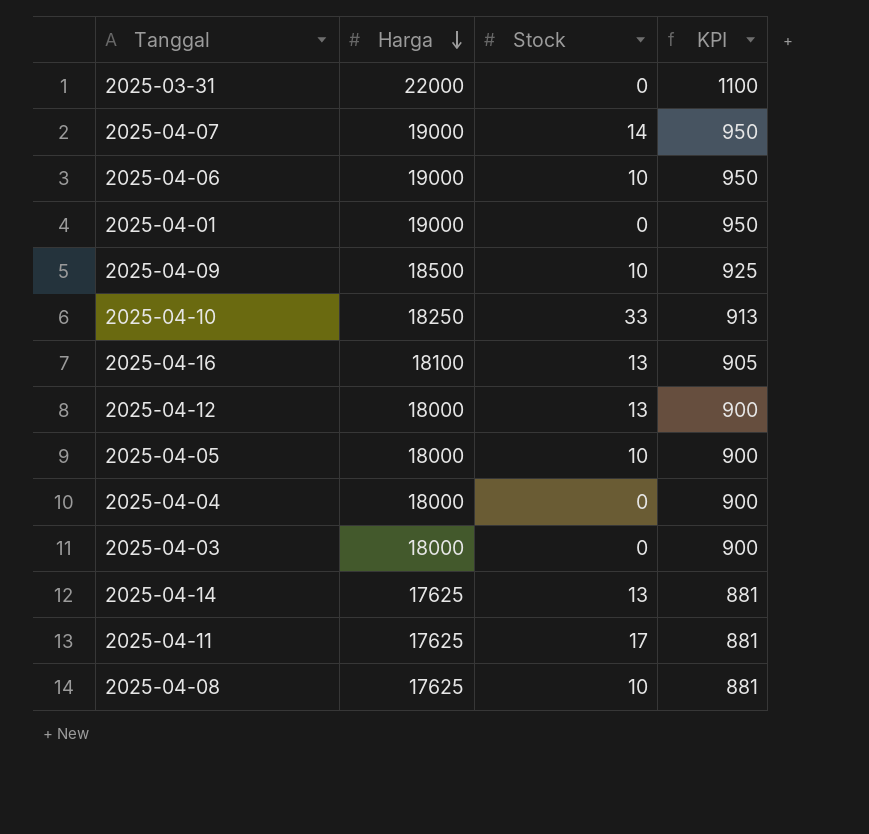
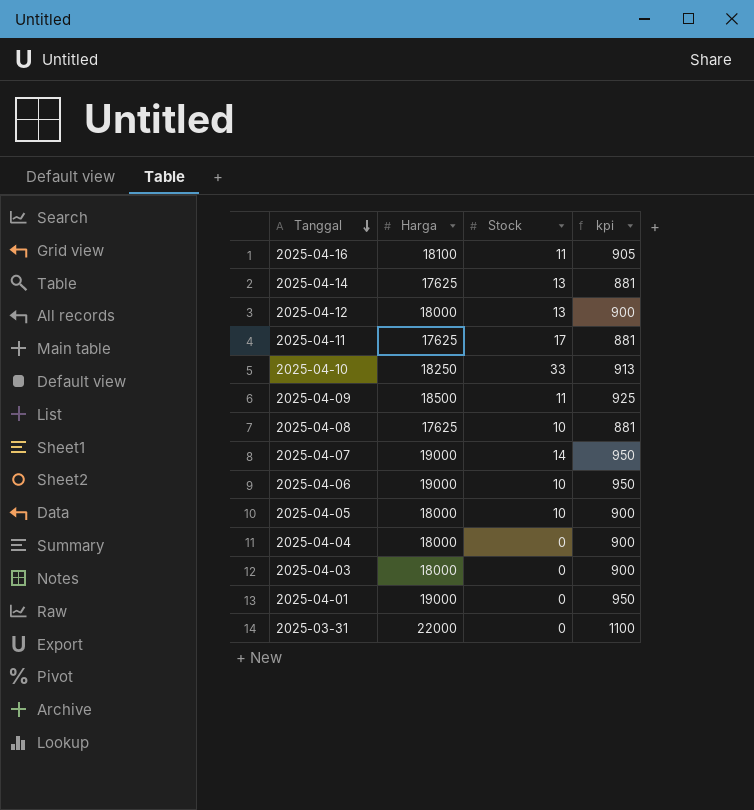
row order: Harga descending -> Tanggal descending
column name: KPI -> kpi
2025-04-16 | Stock: 13 -> 11
2025-04-09 | Stock: 10 -> 11

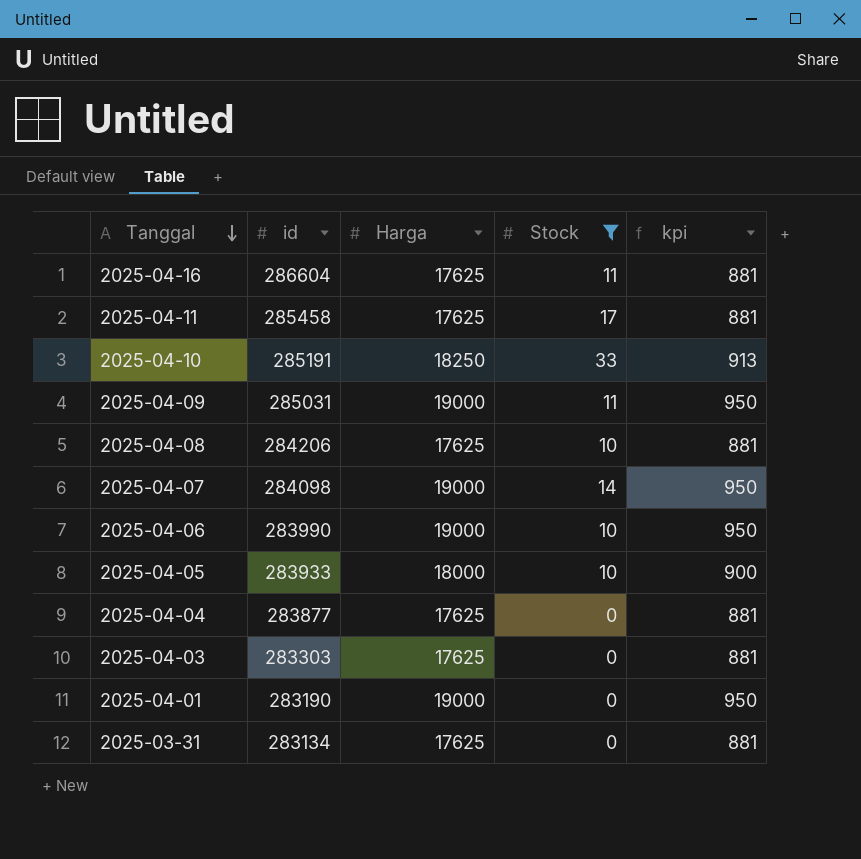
filter: none -> Stock != 13
column id | position: none -> 2
2025-04-16 | Harga: 18100 -> 17625
2025-04-16 | kpi: 905 -> 881
2025-04-09 | Harga: 18500 -> 19000
2025-04-09 | kpi: 925 -> 950
2025-04-04 | Harga: 18000 -> 17625
2025-04-04 | kpi: 900 -> 881
2025-04-03 | Harga: 18000 -> 17625
2025-04-03 | kpi: 900 -> 881
2025-03-31 | Harga: 22000 -> 17625
2025-03-31 | kpi: 1100 -> 881

